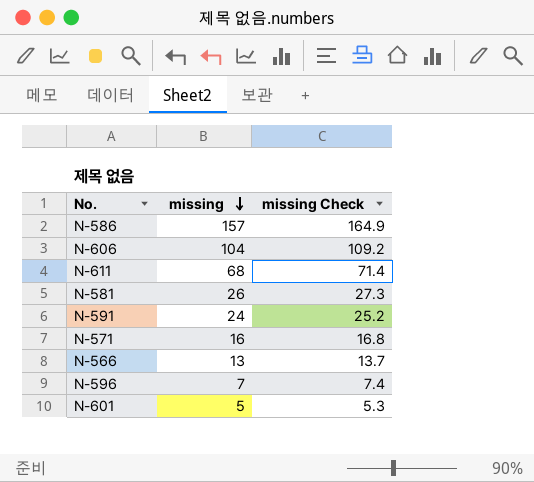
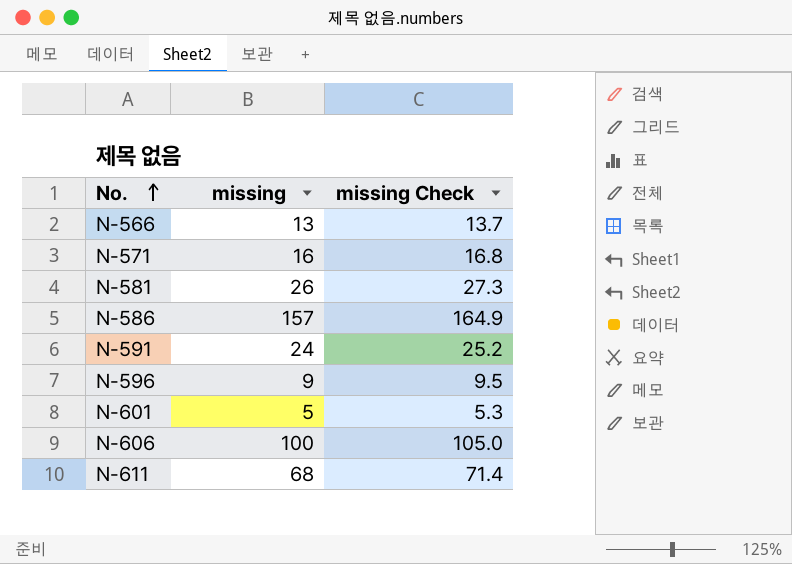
row order: missing descending -> No. ascending
N-596 | missing: 7 -> 9
N-596 | missing Check: 7.4 -> 9.5
N-606 | missing: 104 -> 100
N-606 | missing Check: 109.2 -> 105.0

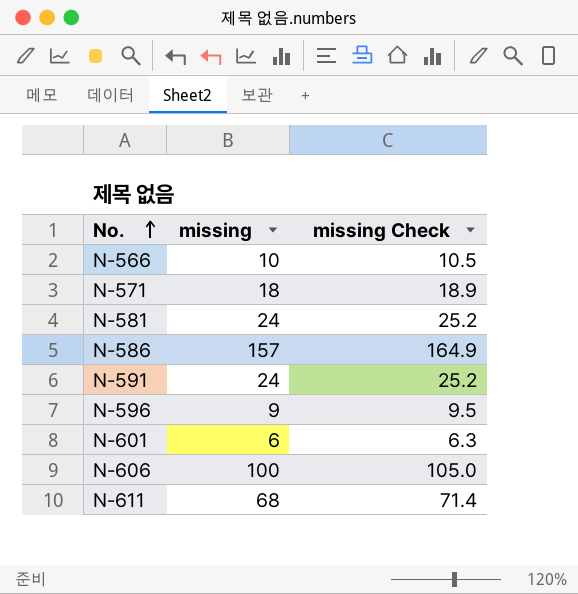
N-566 | missing: 13 -> 10
N-566 | missing Check: 13.7 -> 10.5
N-571 | missing: 16 -> 18
N-571 | missing Check: 16.8 -> 18.9
N-581 | missing: 26 -> 24
N-581 | missing Check: 27.3 -> 25.2
N-601 | missing: 5 -> 6
N-601 | missing Check: 5.3 -> 6.3

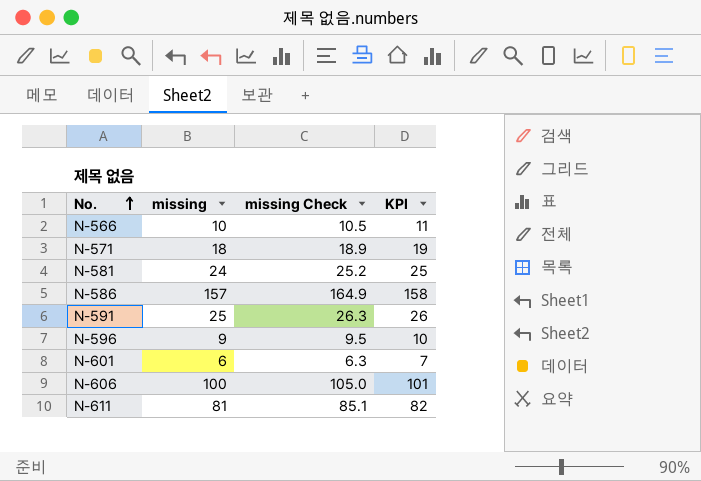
column KPI | formula: none -> [missing] + 1
N-591 | missing: 24 -> 25
N-591 | missing Check: 25.2 -> 26.3
N-611 | missing: 68 -> 81
N-611 | missing Check: 71.4 -> 85.1

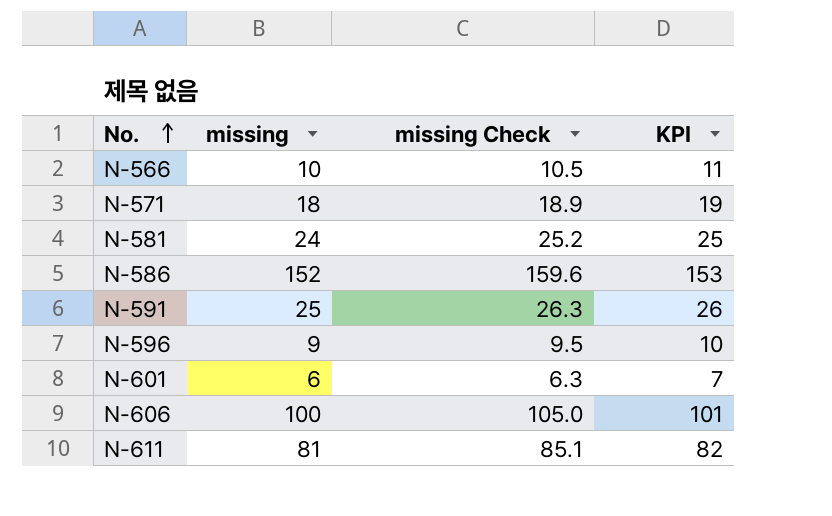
N-586 | missing: 157 -> 152
N-586 | missing Check: 164.9 -> 159.6
N-586 | KPI: 158 -> 153

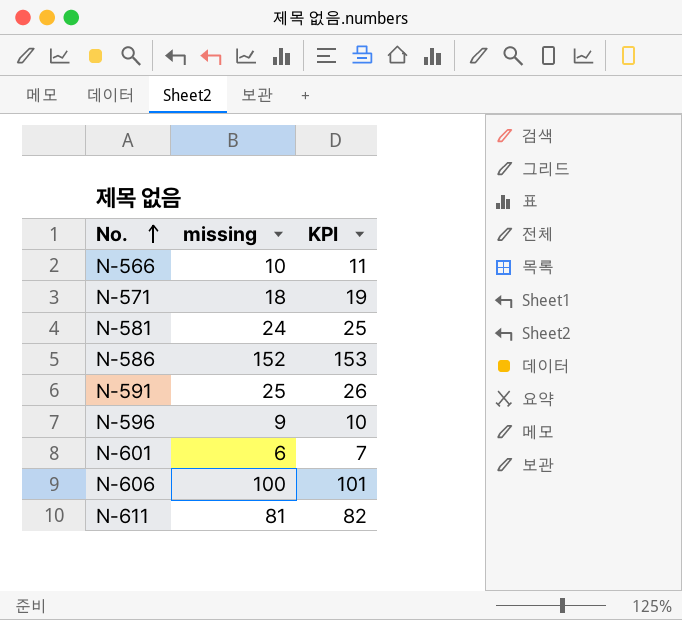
column missing Check | formula: [missing] * 1.05 -> none

